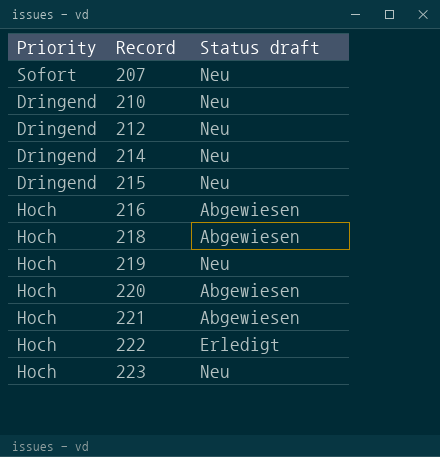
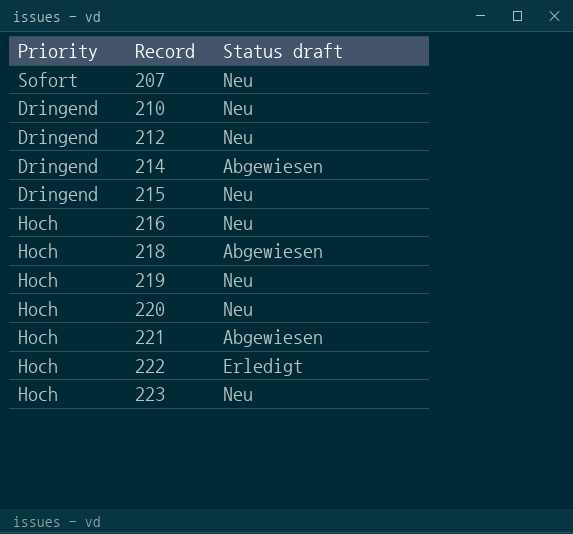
214 | Status draft: Neu -> Abgewiesen
216 | Status draft: Abgewiesen -> Neu
220 | Status draft: Abgewiesen -> Neu

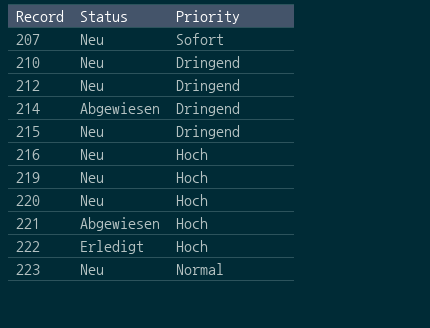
column name: Status draft -> Status
column Priority | position: 1 -> 3
row 218: Hoch | Abgewiesen -> none
223 | Priority: Hoch -> Normal

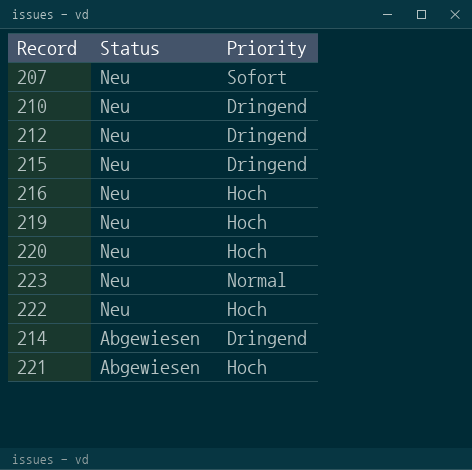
row order: Record ascending -> Status descending
222 | Status: Erledigt -> Neu

